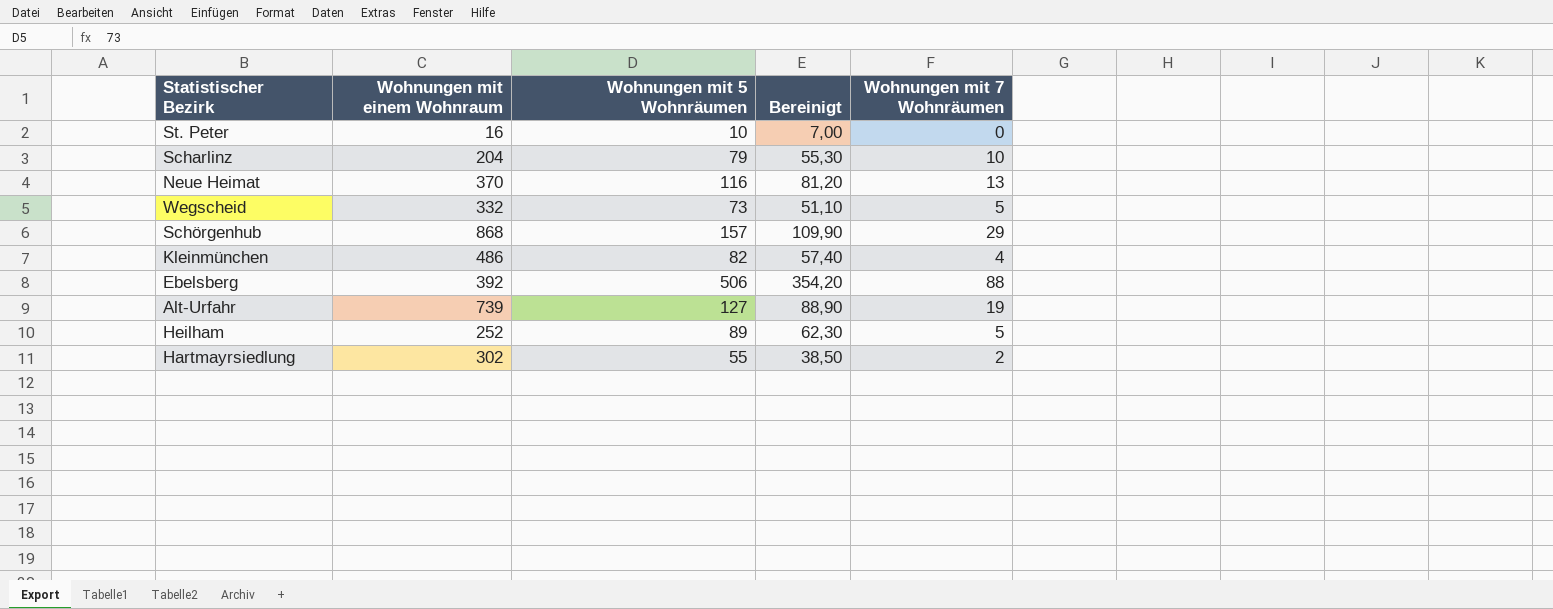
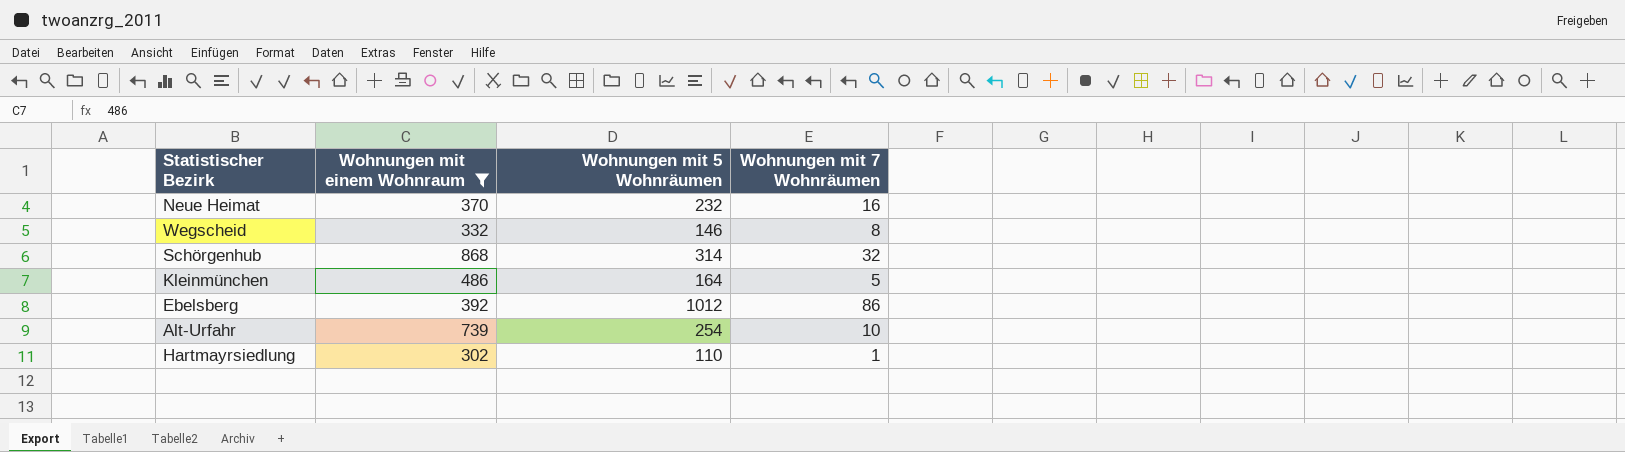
filter: none -> Wohnungen mit einem Wohnraum >= 302
column Bereinigt | formula: [Wohnungen mit 5 Wohnräumen] * 0,7 -> none
Neue Heimat | Wohnungen mit 5 Wohnräumen: 116 -> 232
Neue Heimat | Wohnungen mit 7 Wohnräumen: 13 -> 16
Wegscheid | Wohnungen mit 5 Wohnräumen: 73 -> 146
Wegscheid | Wohnungen mit 7 Wohnräumen: 5 -> 8
Schörgenhub | Wohnungen mit 5 Wohnräumen: 157 -> 314
Schörgenhub | Wohnungen mit 7 Wohnräumen: 29 -> 32
Kleinmünchen | Wohnungen mit 5 Wohnräumen: 82 -> 164
Kleinmünchen | Wohnungen mit 7 Wohnräumen: 4 -> 5
Ebelsberg | Wohnungen mit 5 Wohnräumen: 506 -> 1012
Ebelsberg | Wohnungen mit 7 Wohnräumen: 88 -> 86
Alt-Urfahr | Wohnungen mit 5 Wohnräumen: 127 -> 254
Alt-Urfahr | Wohnungen mit 7 Wohnräumen: 19 -> 10
Hartmayrsiedlung | Wohnungen mit 5 Wohnräumen: 55 -> 110
Hartmayrsiedlung | Wohnungen mit 7 Wohnräumen: 2 -> 1

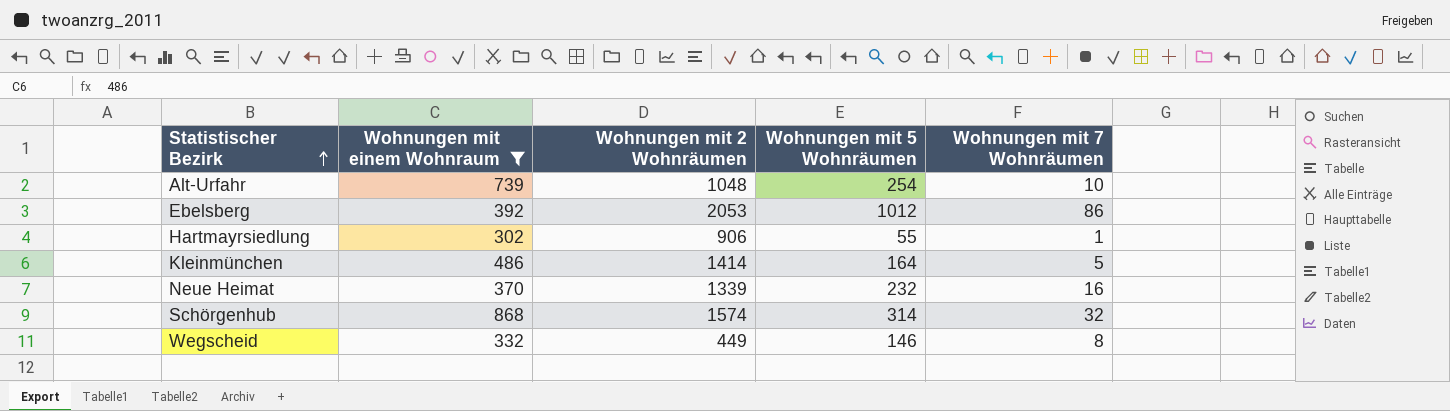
row order: none -> Statistischer Bezirk ascending
column Wohnungen mit 2 Wohnräumen | position: none -> 3
Hartmayrsiedlung | Wohnungen mit 5 Wohnräumen: 110 -> 55

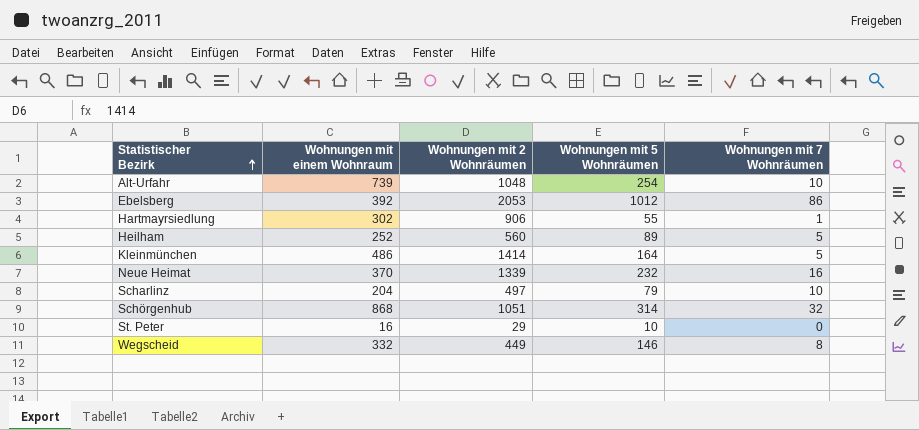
filter: Wohnungen mit einem Wohnraum >= 302 -> none
Schörgenhub | Wohnungen mit 2 Wohnräumen: 1574 -> 1051

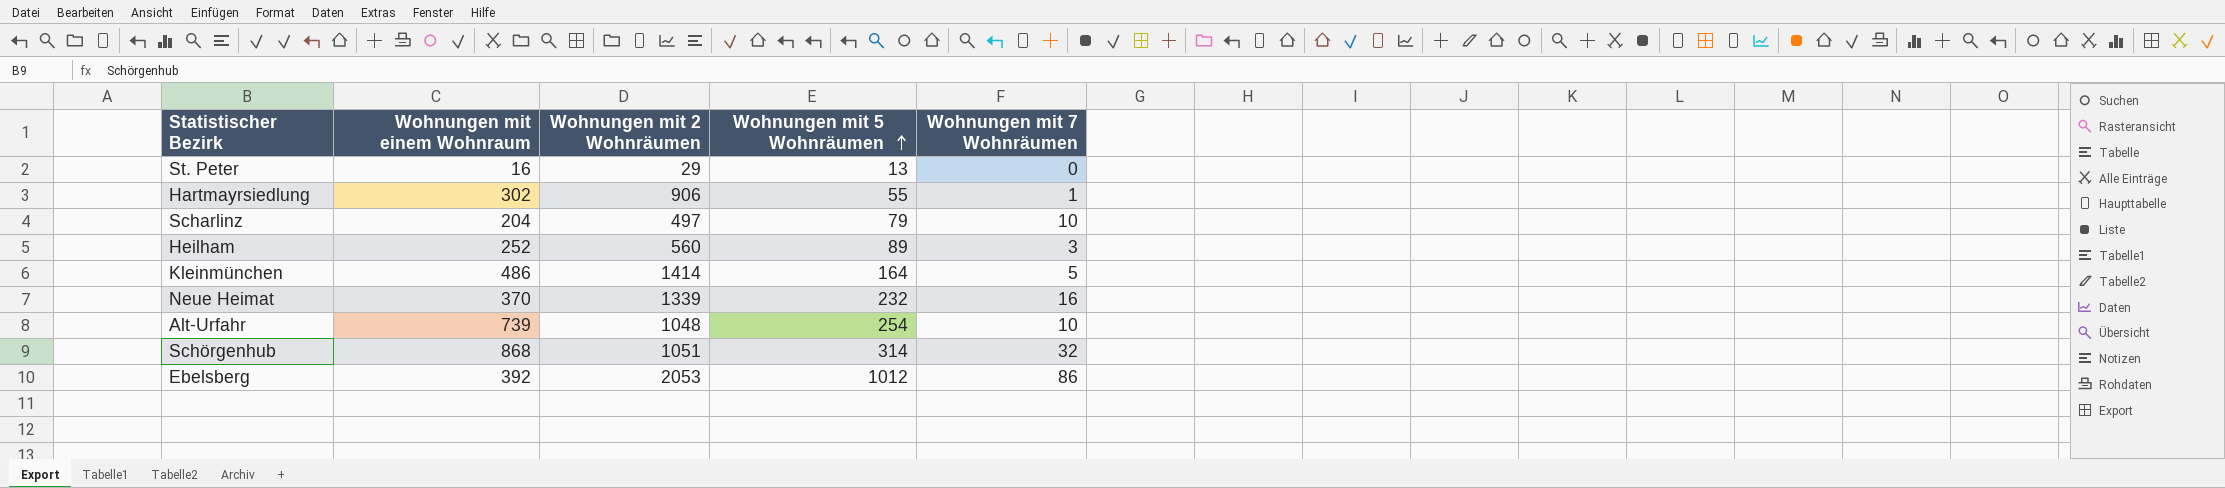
row order: Statistischer Bezirk ascending -> Wohnungen mit 5 Wohnräumen ascending
row Wegscheid: 332 | 449 | 146 | 8 -> none
St. Peter | Wohnungen mit 5 Wohnräumen: 10 -> 13
Heilham | Wohnungen mit 7 Wohnräumen: 5 -> 3

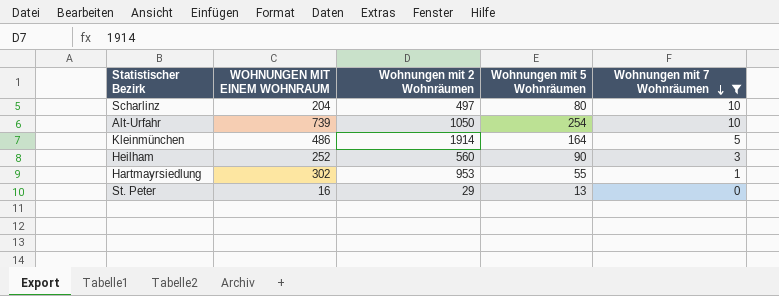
filter: none -> Wohnungen mit 7 Wohnräumen <= 10
row order: Wohnungen mit 5 Wohnräumen ascending -> Wohnungen mit 7 Wohnräumen descending
column name: Wohnungen mit einem Wohnraum -> WOHNUNGEN MIT EINEM WOHNRAUM
Scharlinz | Wohnungen mit 5 Wohnräumen: 79 -> 80
Alt-Urfahr | Wohnungen mit 2 Wohnräumen: 1048 -> 1050
Kleinmünchen | Wohnungen mit 2 Wohnräumen: 1414 -> 1914
Heilham | Wohnungen mit 5 Wohnräumen: 89 -> 90
Hartmayrsiedlung | Wohnungen mit 2 Wohnräumen: 906 -> 953

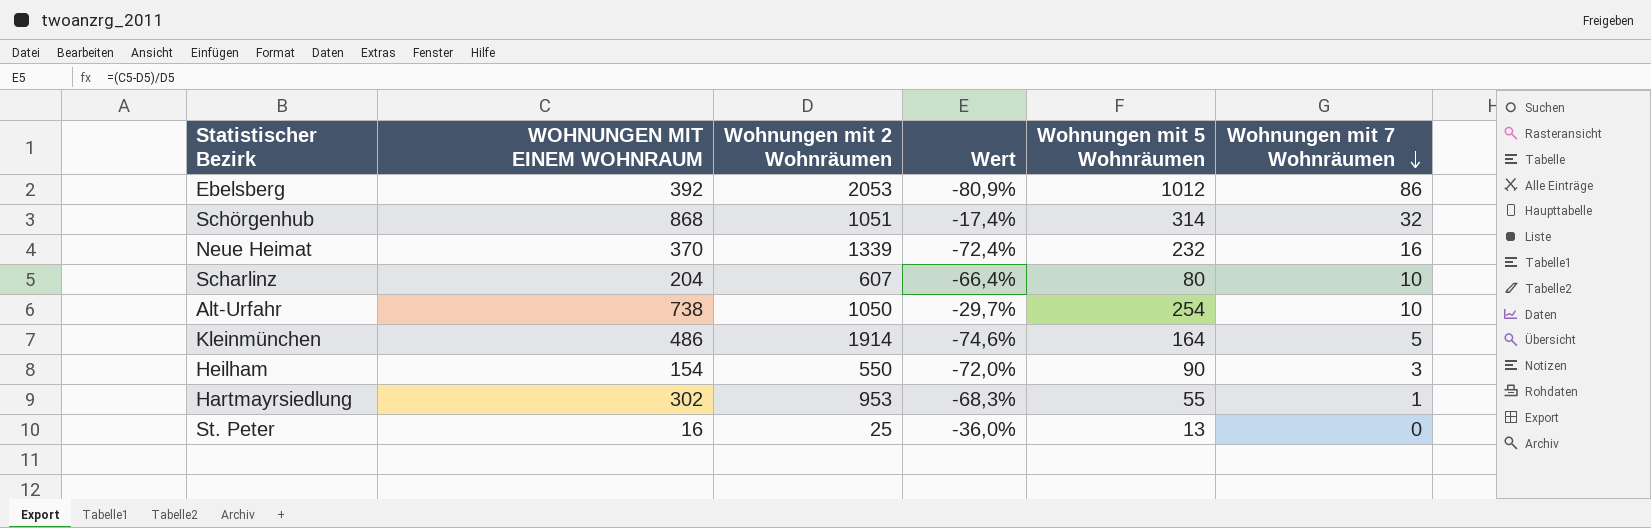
filter: Wohnungen mit 7 Wohnräumen <= 10 -> none
column Wert | formula: none -> ([WOHNUNGEN MIT EINEM WOHNRAUM] - [Wohnungen mit 2 Wohnräumen]) / [Wohnungen mit 2 Wohnräumen]
Scharlinz | Wohnungen mit 2 Wohnräumen: 497 -> 607
Alt-Urfahr | WOHNUNGEN MIT EINEM WOHNRAUM: 739 -> 738
Heilham | WOHNUNGEN MIT EINEM WOHNRAUM: 252 -> 154
Heilham | Wohnungen mit 2 Wohnräumen: 560 -> 550
St. Peter | Wohnungen mit 2 Wohnräumen: 29 -> 25

